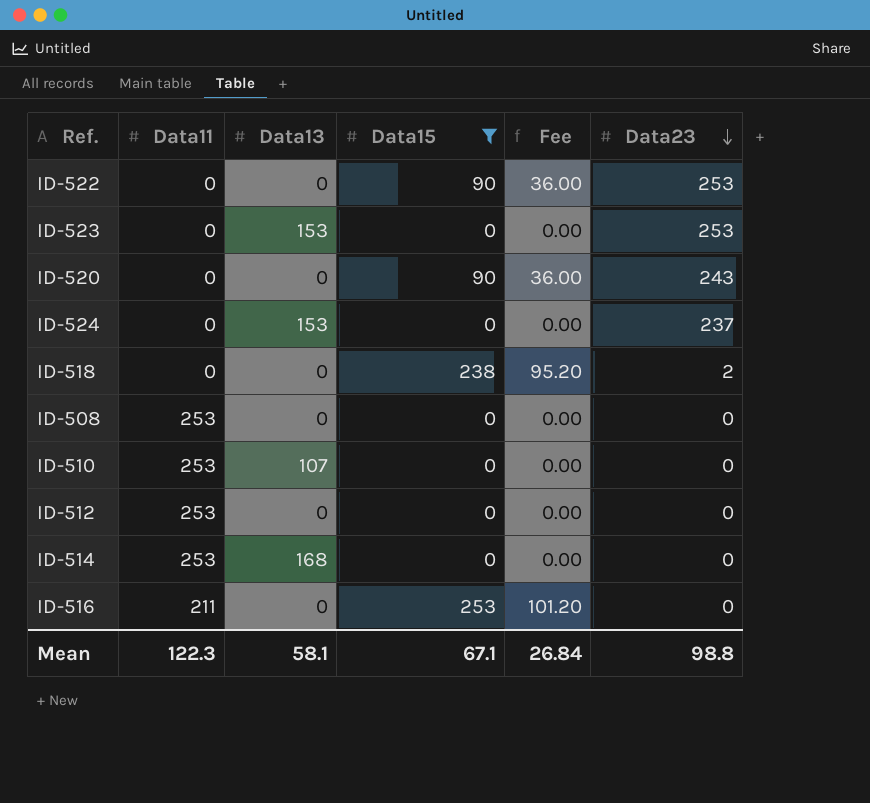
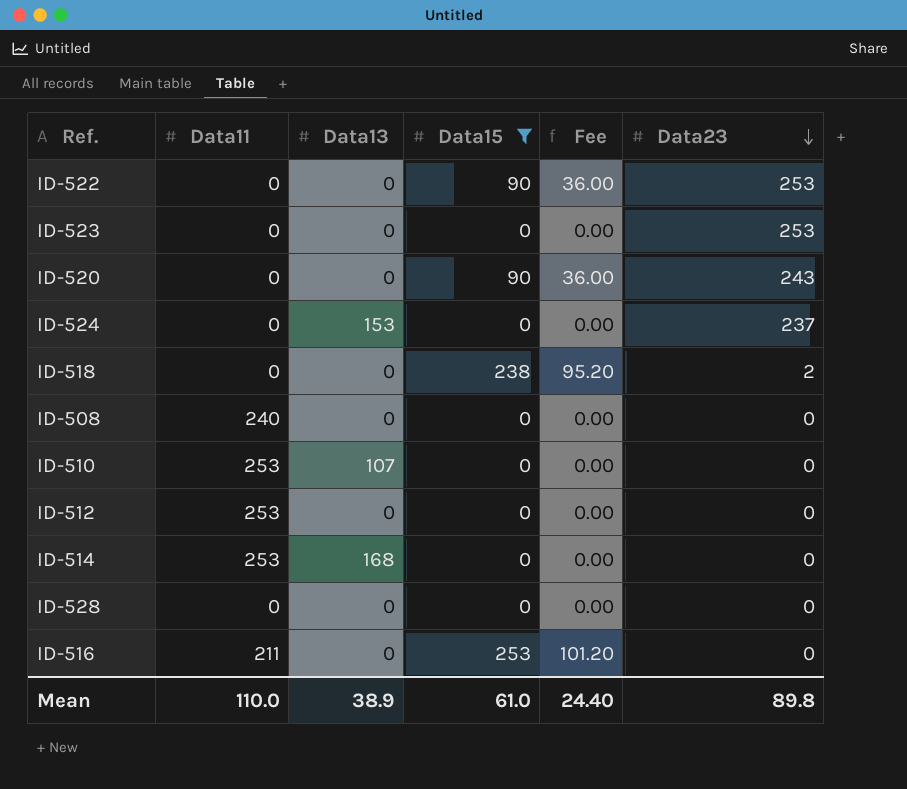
ID-523 | Data13: 153 -> 0
ID-508 | Data11: 253 -> 240
row ID-528: none -> 0 | 0 | 0 | 0.00 | 0
Mean | Data11: 122.3 -> 110.0
Mean | Data13: 58.1 -> 38.9
Mean | Data15: 67.1 -> 61.0
Mean | Fee: 26.84 -> 24.40
Mean | Data23: 98.8 -> 89.8

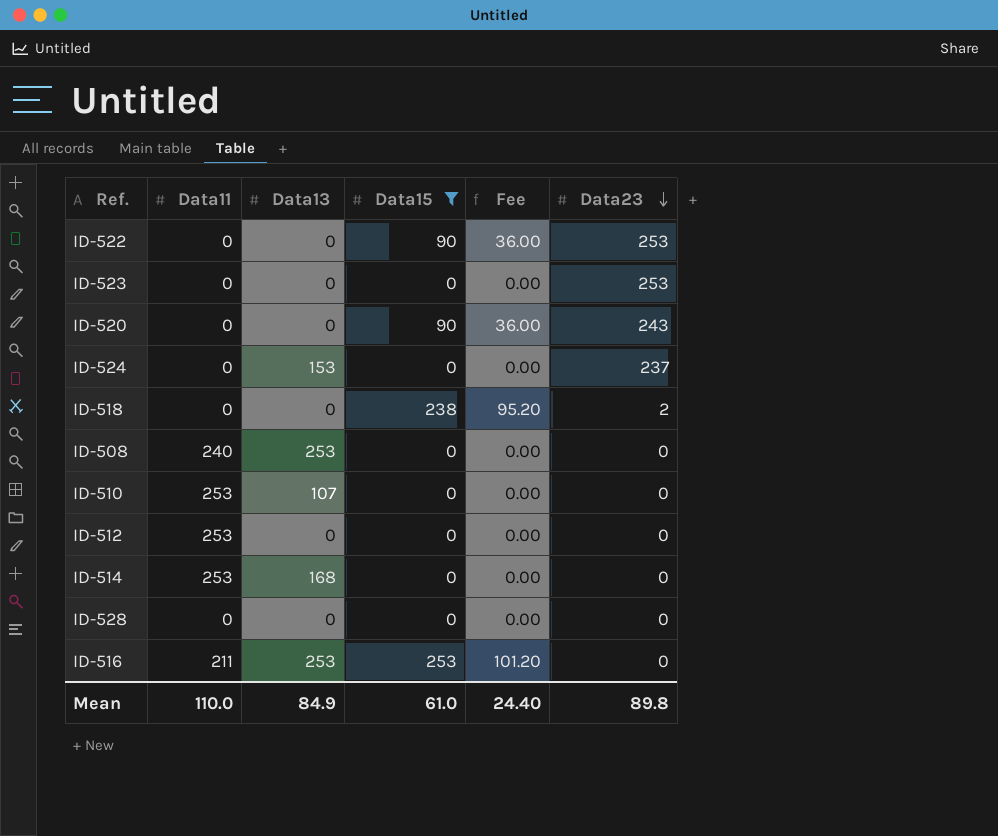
ID-508 | Data13: 0 -> 253
ID-516 | Data13: 0 -> 253
Mean | Data13: 38.9 -> 84.9

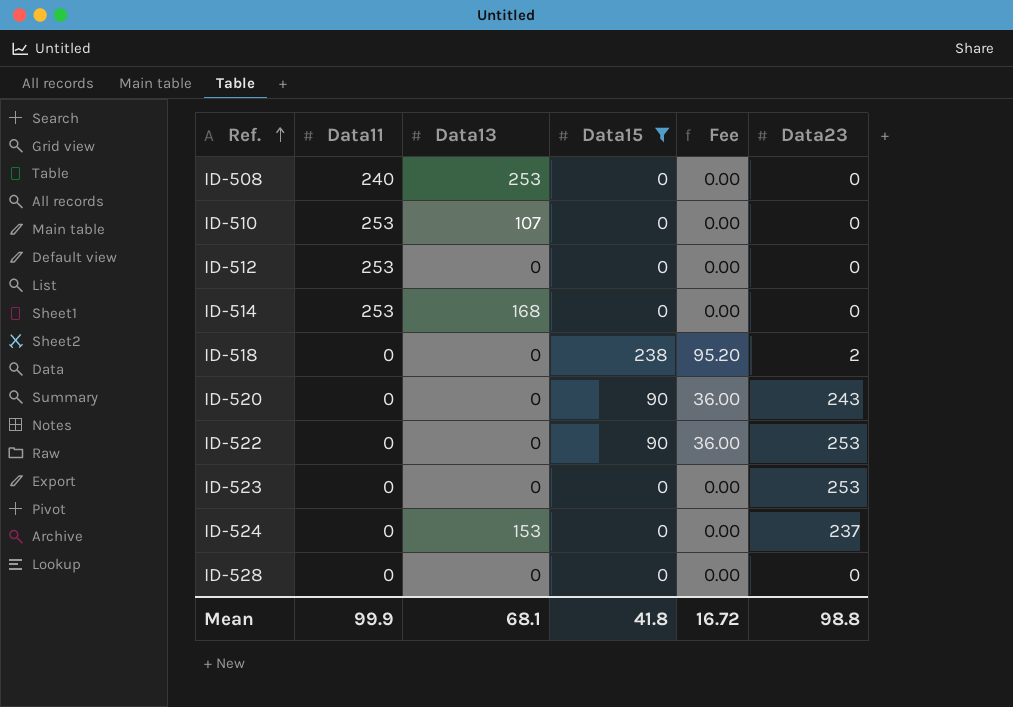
row order: Data23 descending -> Ref. ascending
row ID-516: 211 | 253 | 253 | 101.20 | 0 -> none
Mean | Data11: 110.0 -> 99.9
Mean | Data13: 84.9 -> 68.1
Mean | Data15: 61.0 -> 41.8
Mean | Fee: 24.40 -> 16.72
Mean | Data23: 89.8 -> 98.8

